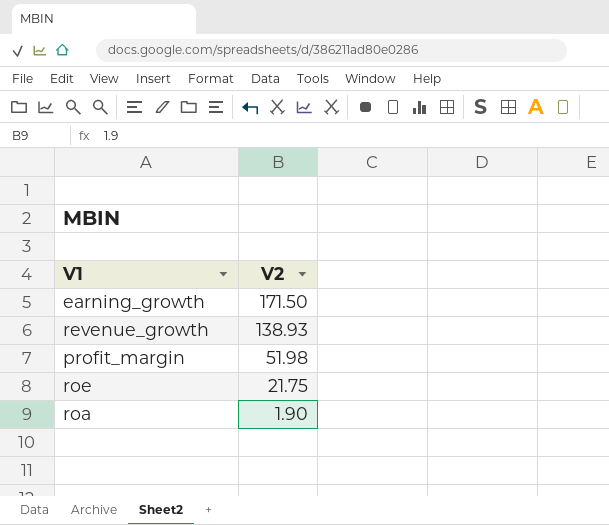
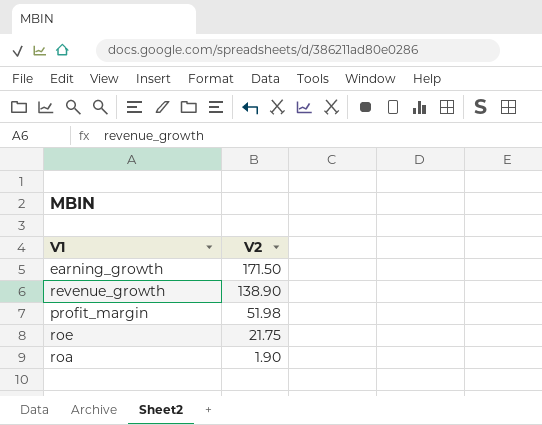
revenue_growth | V2: 138.93 -> 138.90

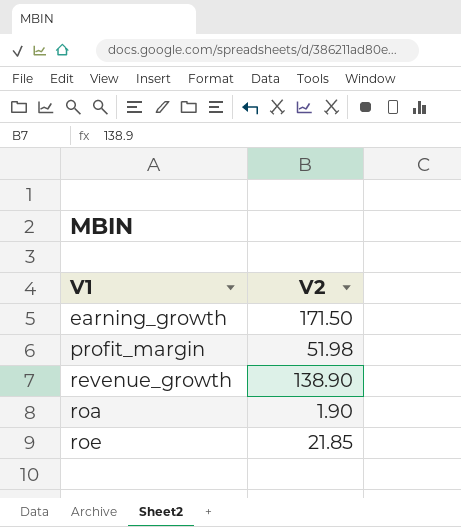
row order: V2 descending -> V1 ascending
roe | V2: 21.75 -> 21.85

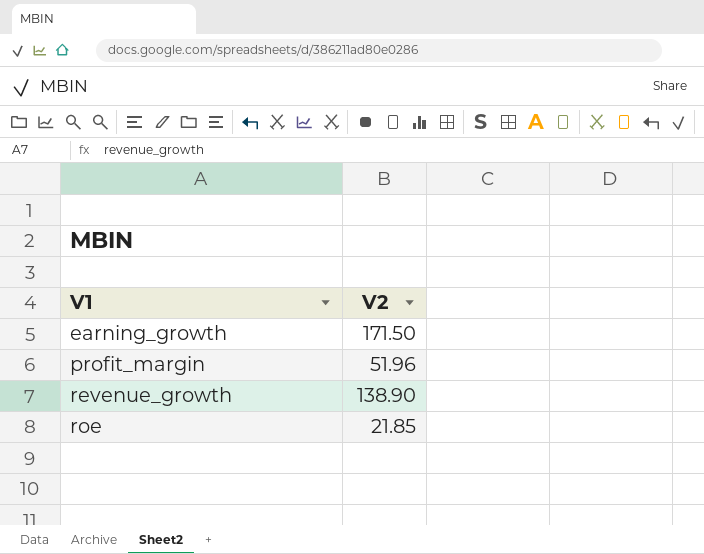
row roa: 1.90 -> none
profit_margin | V2: 51.98 -> 51.96

